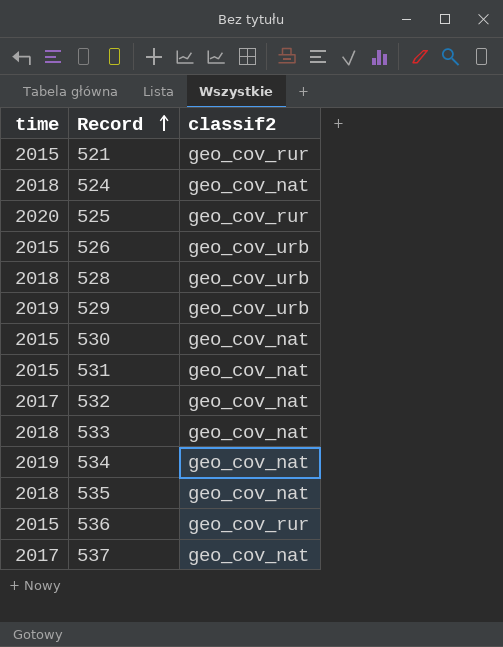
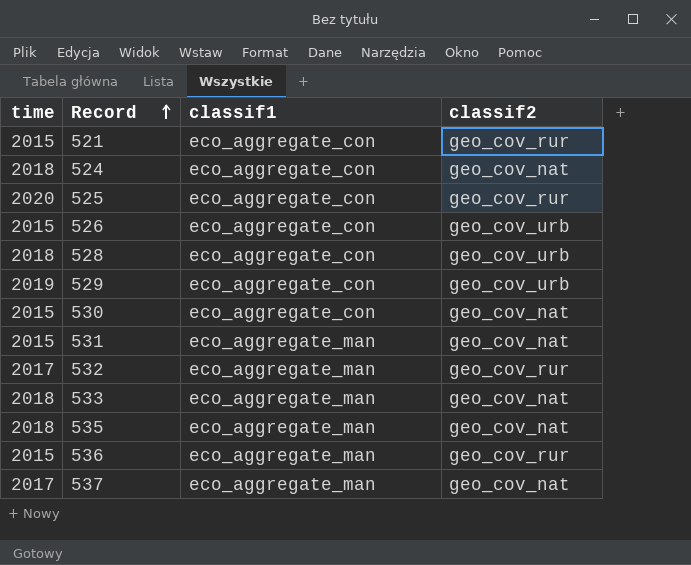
column classif1 | position: none -> 3
row 534: 2019 | geo_cov_nat -> none
532 | classif2: geo_cov_nat -> geo_cov_rur

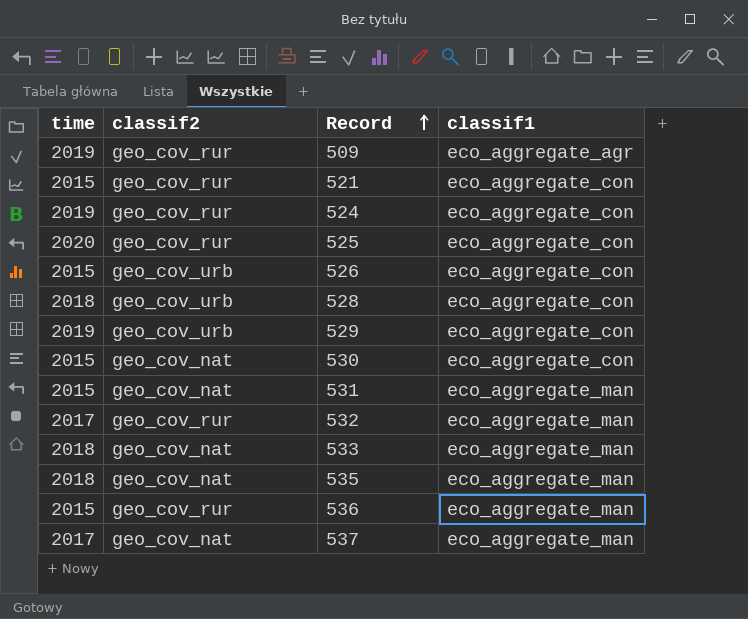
column classif2 | position: 4 -> 2
row 509: none -> 2019 | geo_cov_rur | eco_aggregate_agr
524 | time: 2018 -> 2019
524 | classif2: geo_cov_nat -> geo_cov_rur

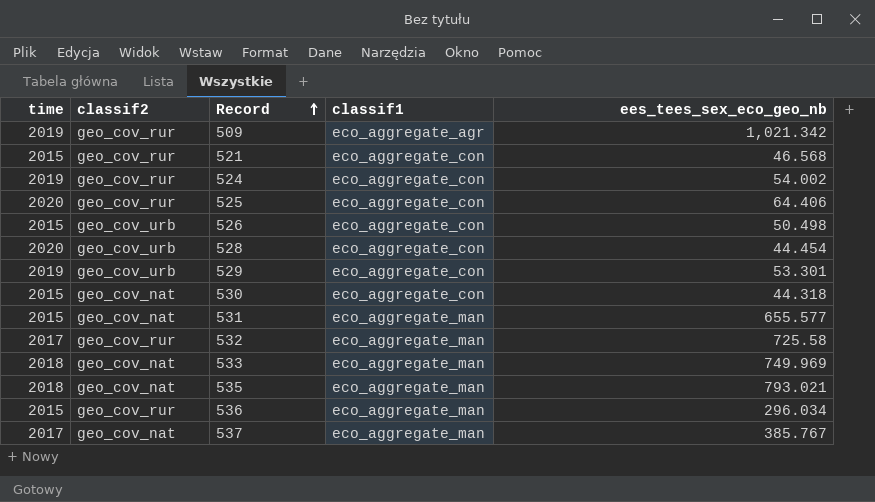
column ees_tees_sex_eco_geo_nb | position: none -> 5
528 | time: 2018 -> 2020

